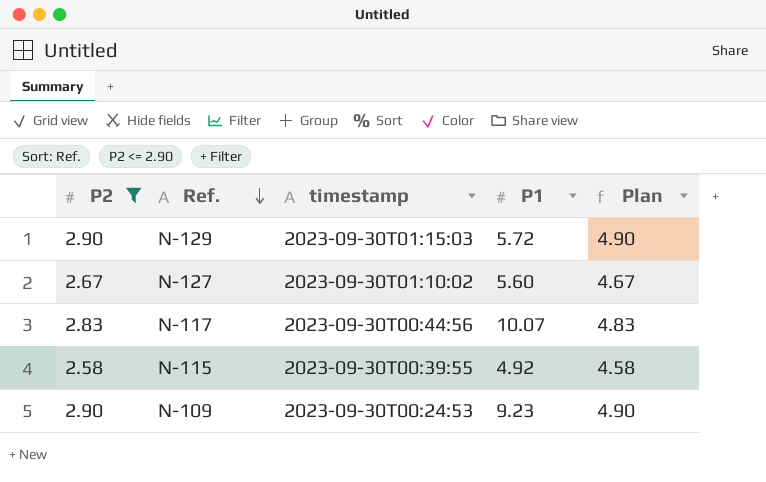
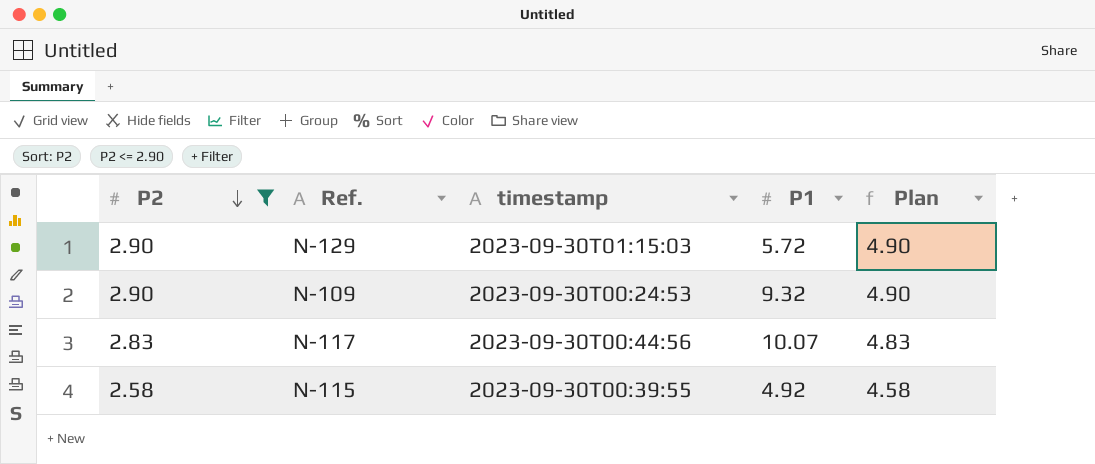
row order: Ref. descending -> P2 descending
row N-127: 2.67 | 2023-09-30T01:10:02 | 5.60 | 4.67 -> none
N-109 | P1: 9.23 -> 9.32

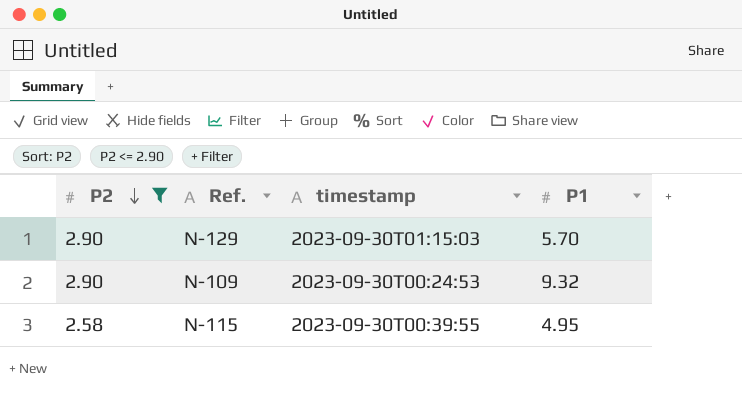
column Plan | formula: [P2] + 2 -> none
row N-117: 2.83 | 2023-09-30T00:44:56 | 10.07 | 4.83 -> none
N-129 | P1: 5.72 -> 5.70
N-115 | P1: 4.92 -> 4.95

